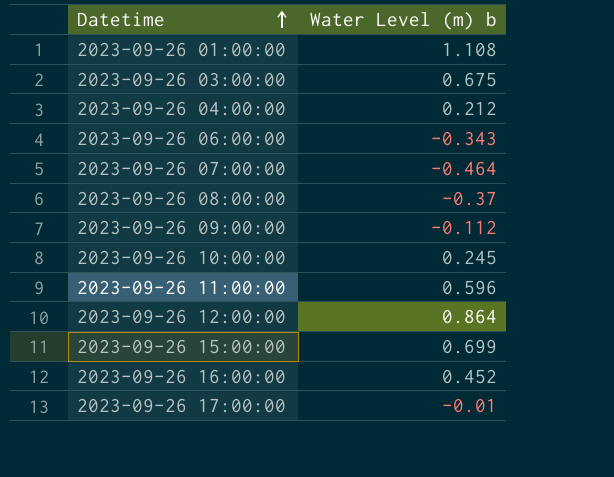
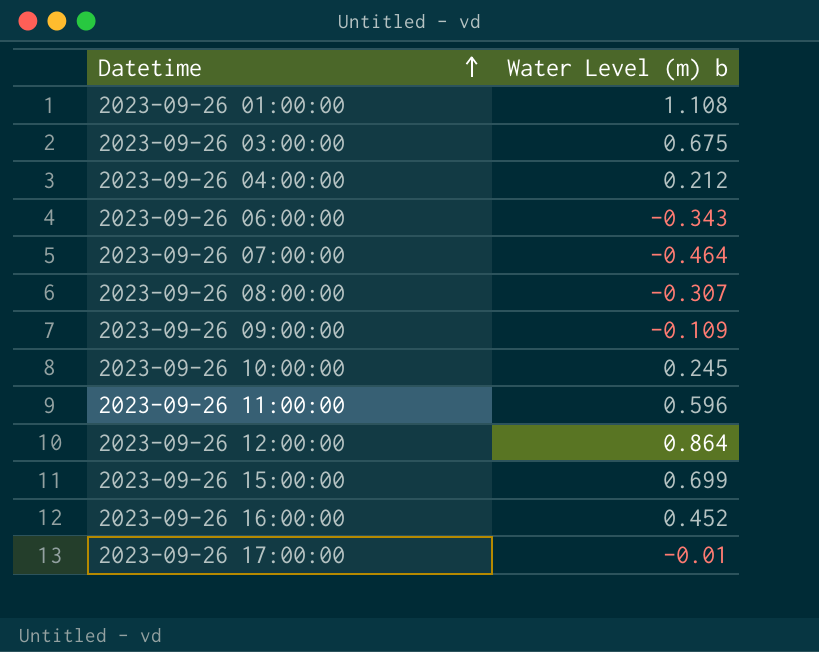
2023-09-26 08:00:00 | Water Level (m) b: -0.37 -> -0.307
2023-09-26 09:00:00 | Water Level (m) b: -0.112 -> -0.109

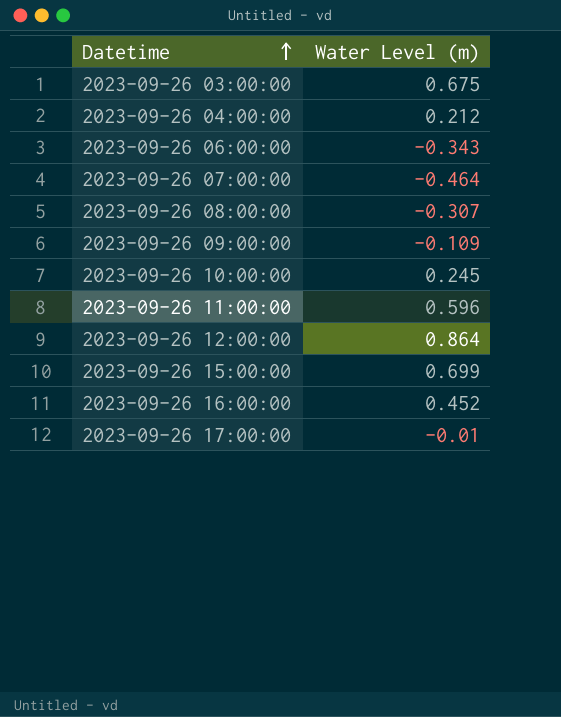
column name: Water Level (m) b -> Water Level (m)
row 2023-09-26 01:00:00: 1.108 -> none

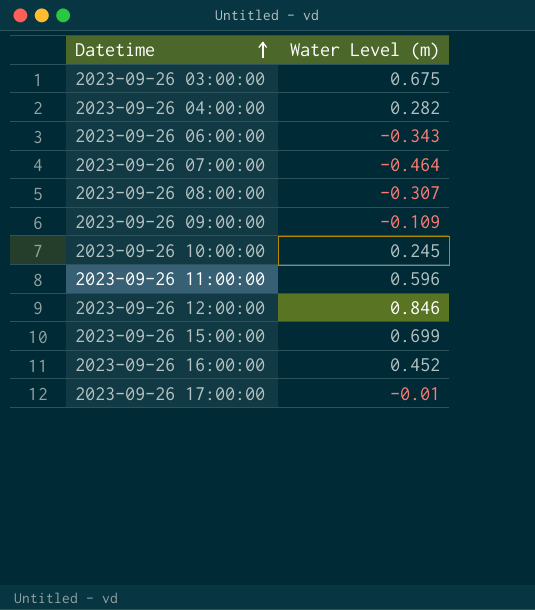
2023-09-26 04:00:00 | Water Level (m): 0.212 -> 0.282
2023-09-26 12:00:00 | Water Level (m): 0.864 -> 0.846

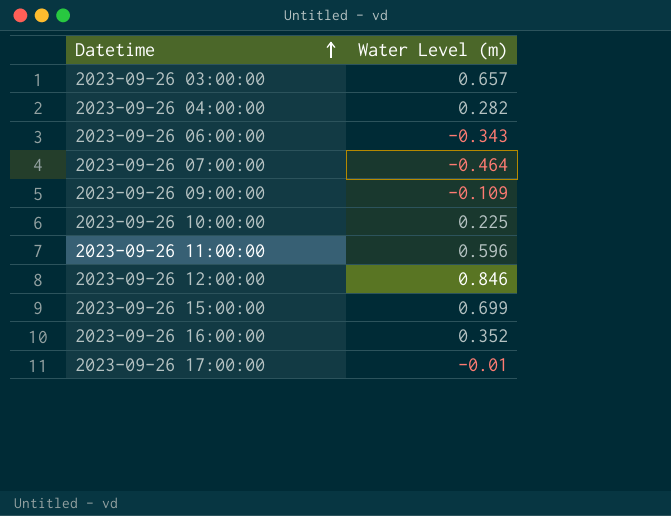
row 2023-09-26 08:00:00: -0.307 -> none
2023-09-26 03:00:00 | Water Level (m): 0.675 -> 0.657
2023-09-26 10:00:00 | Water Level (m): 0.245 -> 0.225
2023-09-26 16:00:00 | Water Level (m): 0.452 -> 0.352

